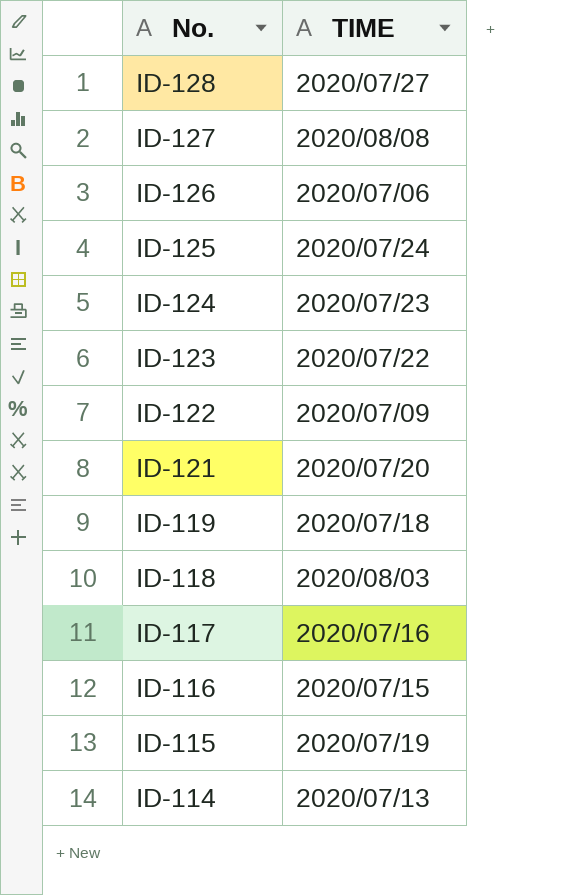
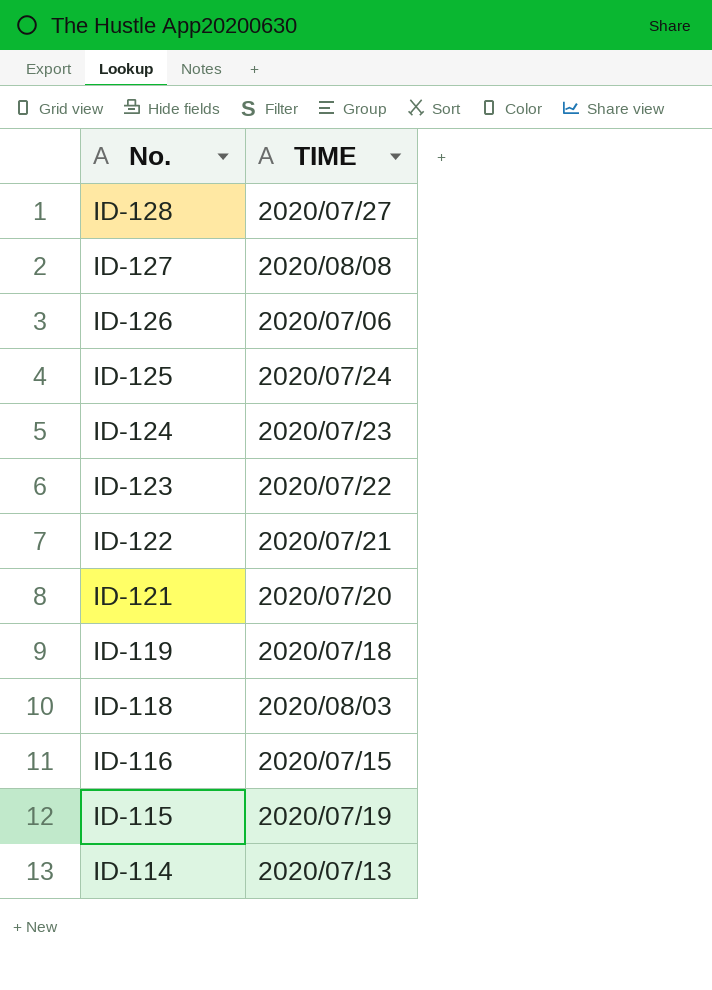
row ID-117: 2020/07/16 -> none
ID-122 | TIME: 2020/07/09 -> 2020/07/21

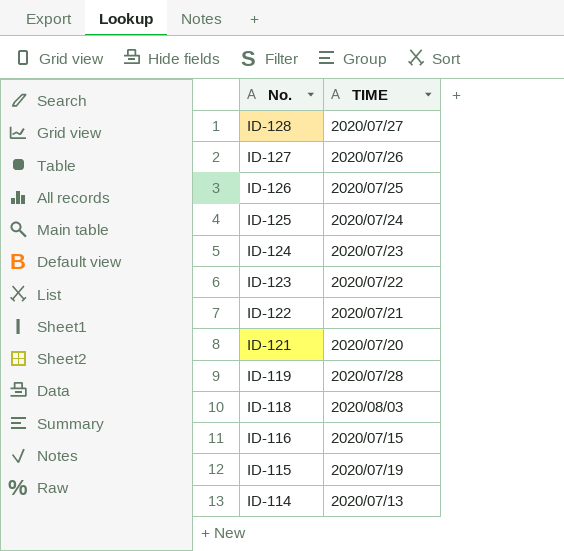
ID-127 | TIME: 2020/08/08 -> 2020/07/26
ID-126 | TIME: 2020/07/06 -> 2020/07/25
ID-119 | TIME: 2020/07/18 -> 2020/07/28

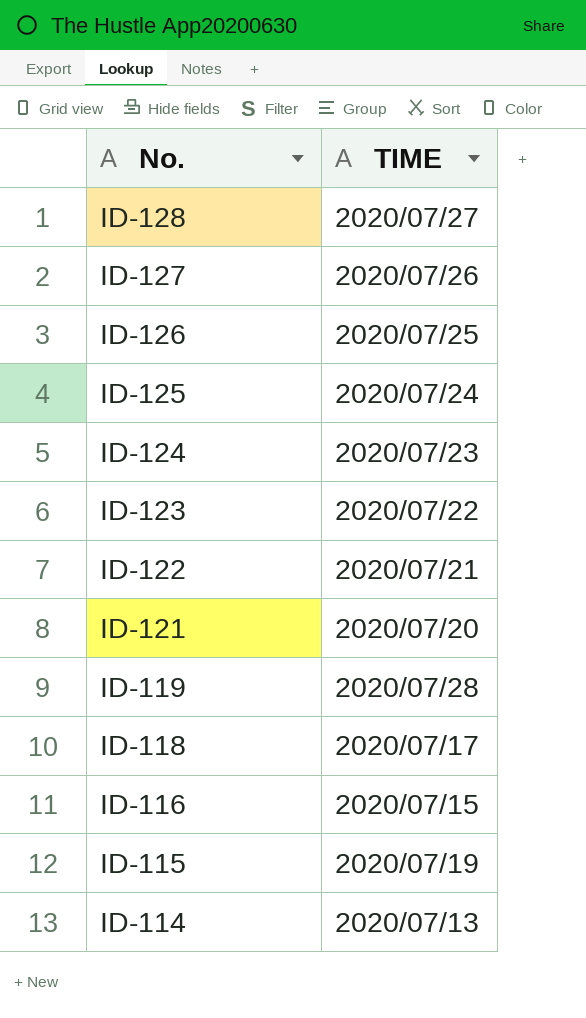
ID-118 | TIME: 2020/08/03 -> 2020/07/17

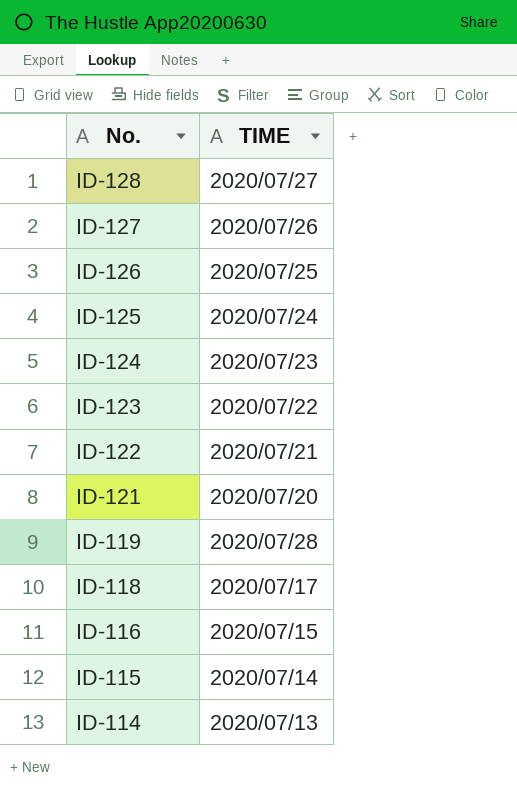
ID-115 | TIME: 2020/07/19 -> 2020/07/14

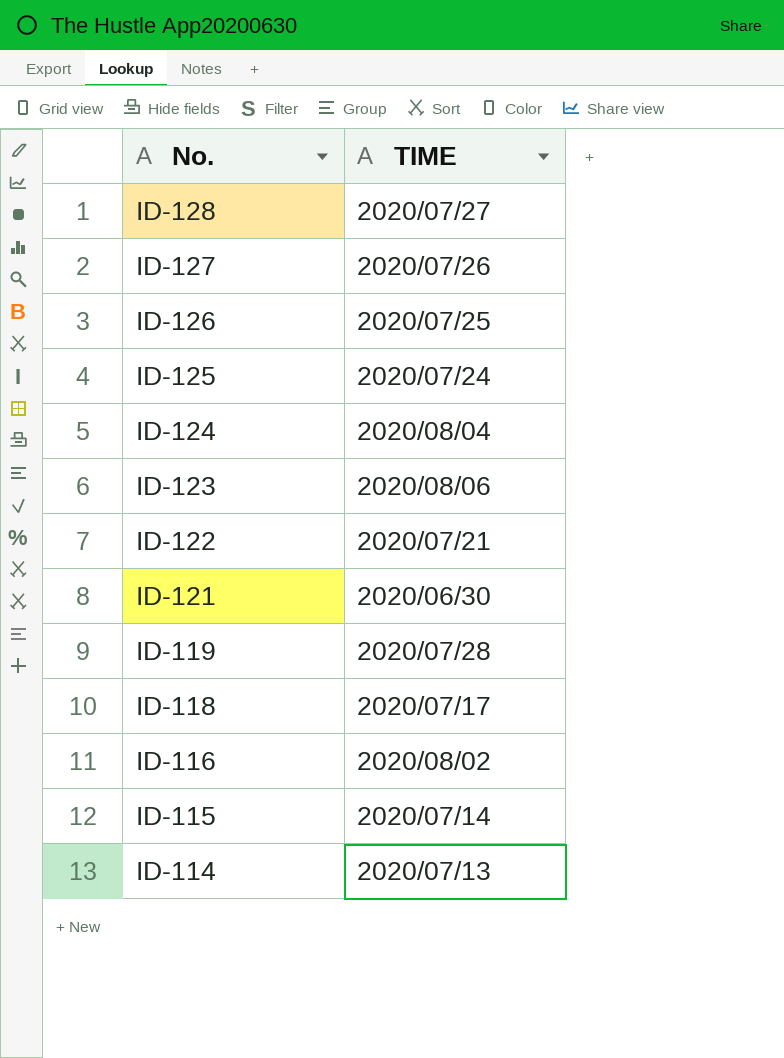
ID-124 | TIME: 2020/07/23 -> 2020/08/04
ID-123 | TIME: 2020/07/22 -> 2020/08/06
ID-121 | TIME: 2020/07/20 -> 2020/06/30
ID-116 | TIME: 2020/07/15 -> 2020/08/02

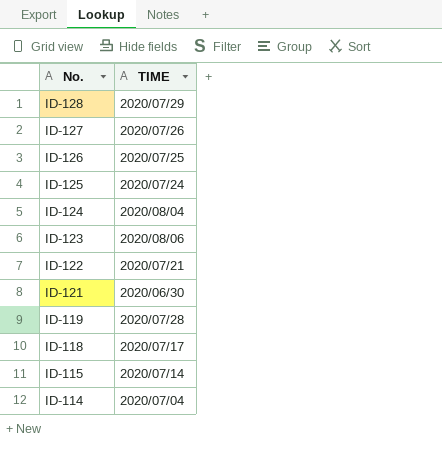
row ID-116: 2020/08/02 -> none
ID-128 | TIME: 2020/07/27 -> 2020/07/29
ID-114 | TIME: 2020/07/13 -> 2020/07/04

